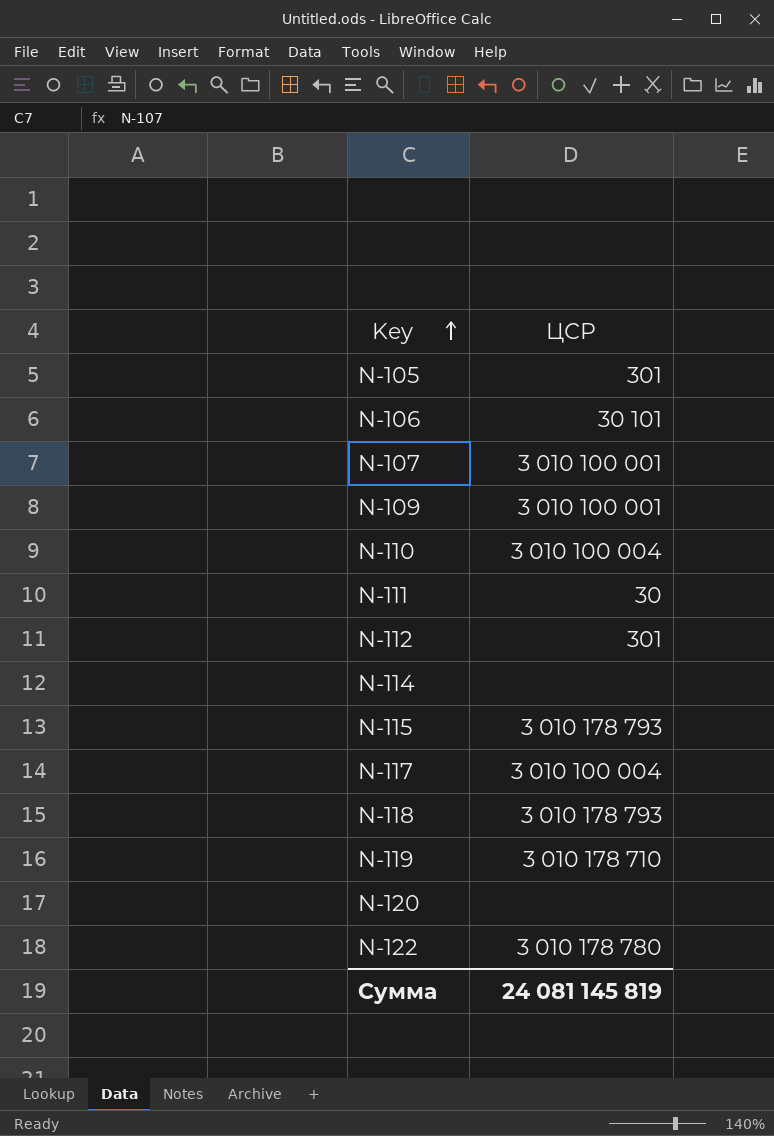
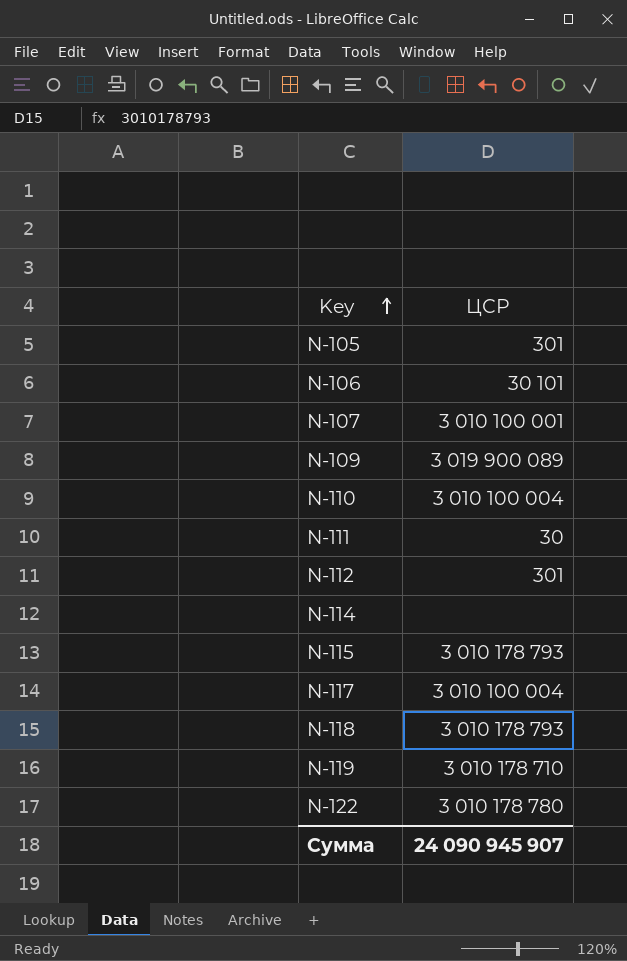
row N-120: none -> none
N-109 | ЦСР: 3 010 100 001 -> 3 019 900 089
Сумма | ЦСР: 24 081 145 819 -> 24 090 945 907

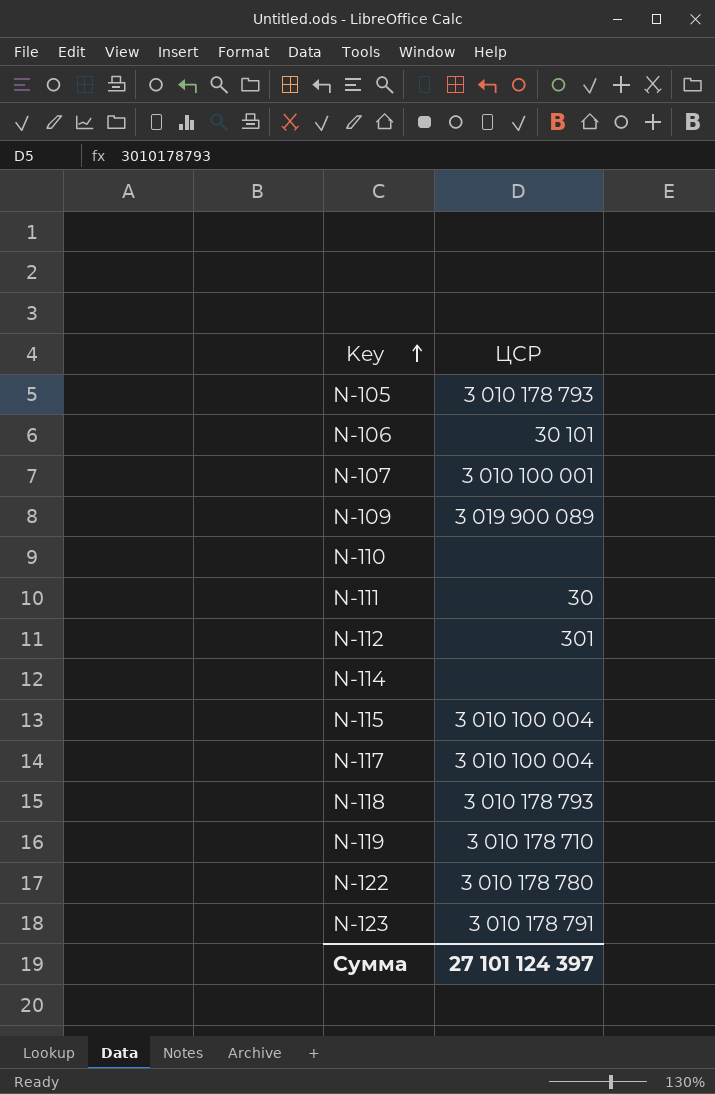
N-105 | ЦСР: 301 -> 3 010 178 793
N-110 | ЦСР: 3 010 100 004 -> none
N-115 | ЦСР: 3 010 178 793 -> 3 010 100 004
row N-123: none -> 3 010 178 791
Сумма | ЦСР: 24 090 945 907 -> 27 101 124 397

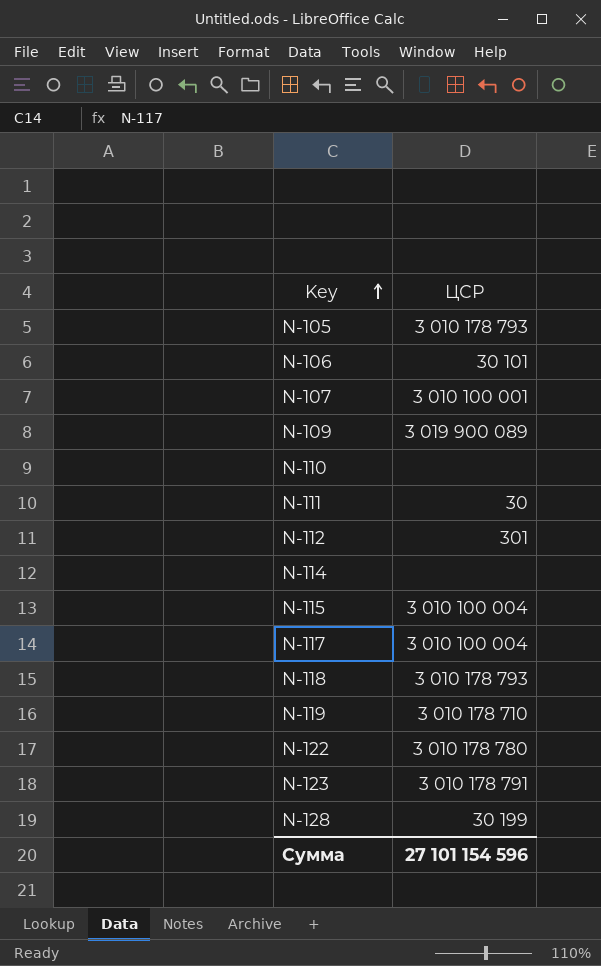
row N-128: none -> 30 199
Сумма | ЦСР: 27 101 124 397 -> 27 101 154 596

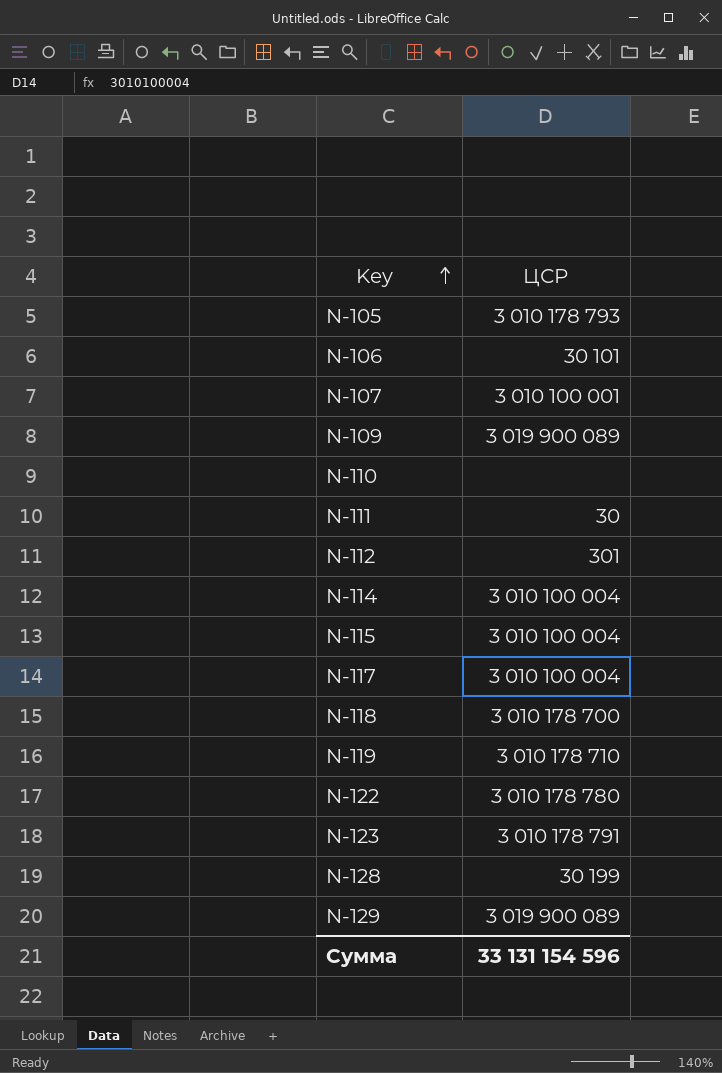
N-114 | ЦСР: none -> 3 010 100 004
N-118 | ЦСР: 3 010 178 793 -> 3 010 178 700
row N-129: none -> 3 019 900 089
Сумма | ЦСР: 27 101 154 596 -> 33 131 154 596

